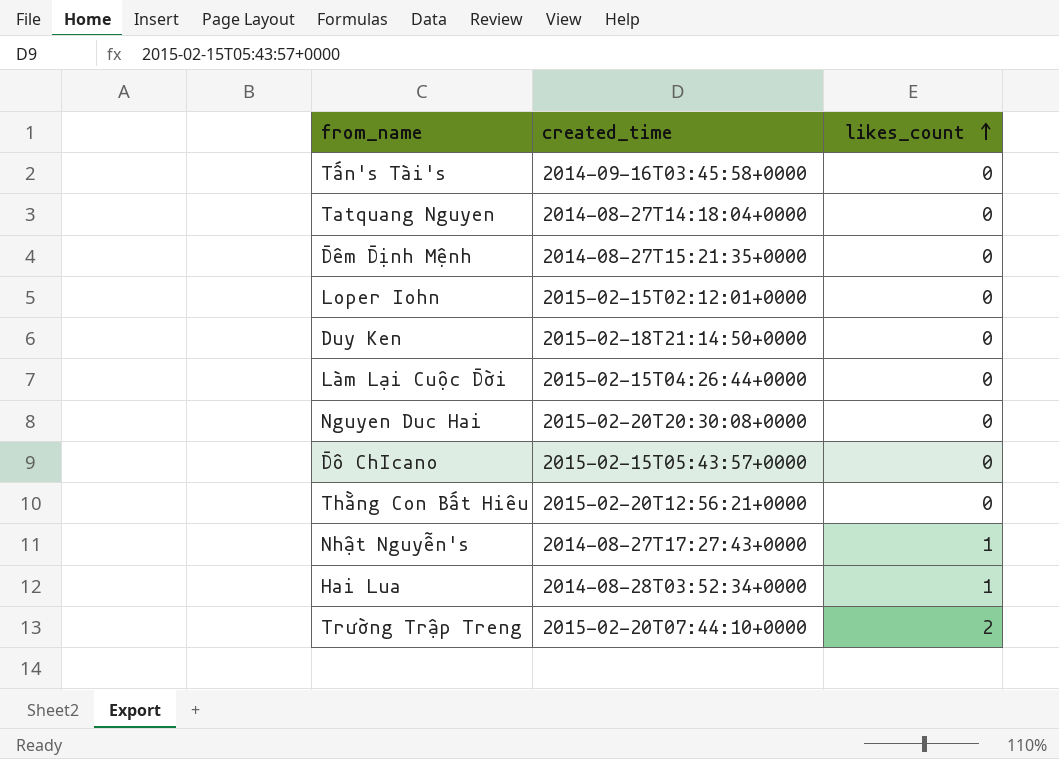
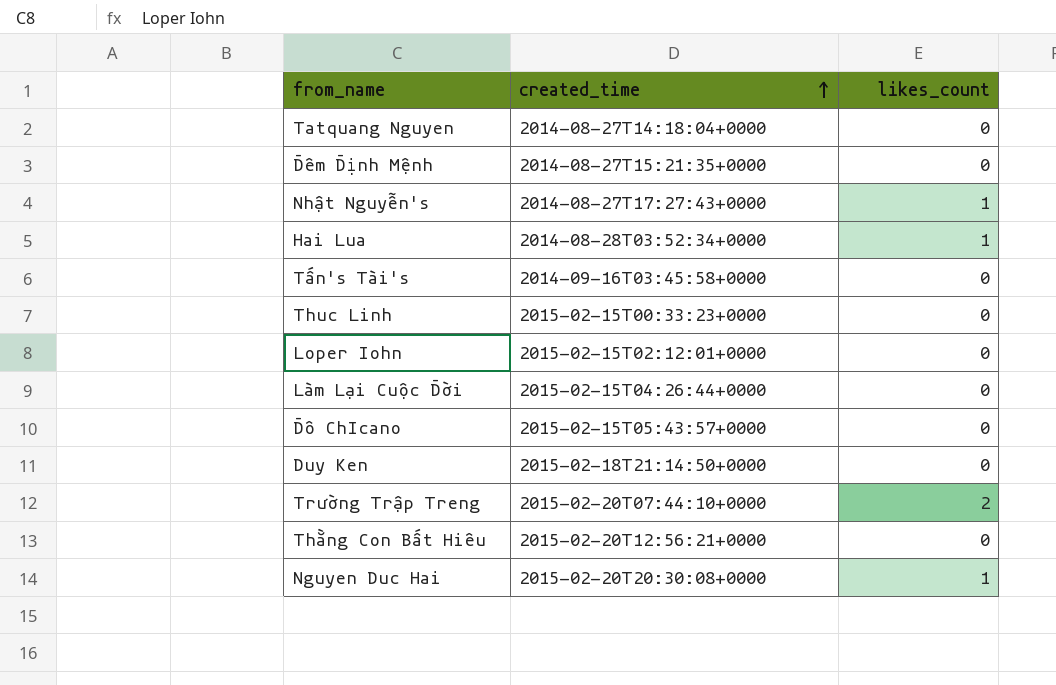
row order: likes_count ascending -> created_time ascending
row Thuc Linh: none -> 2015-02-15T00:33:23+0000 | 0
Nguyen Duc Hai | likes_count: 0 -> 1

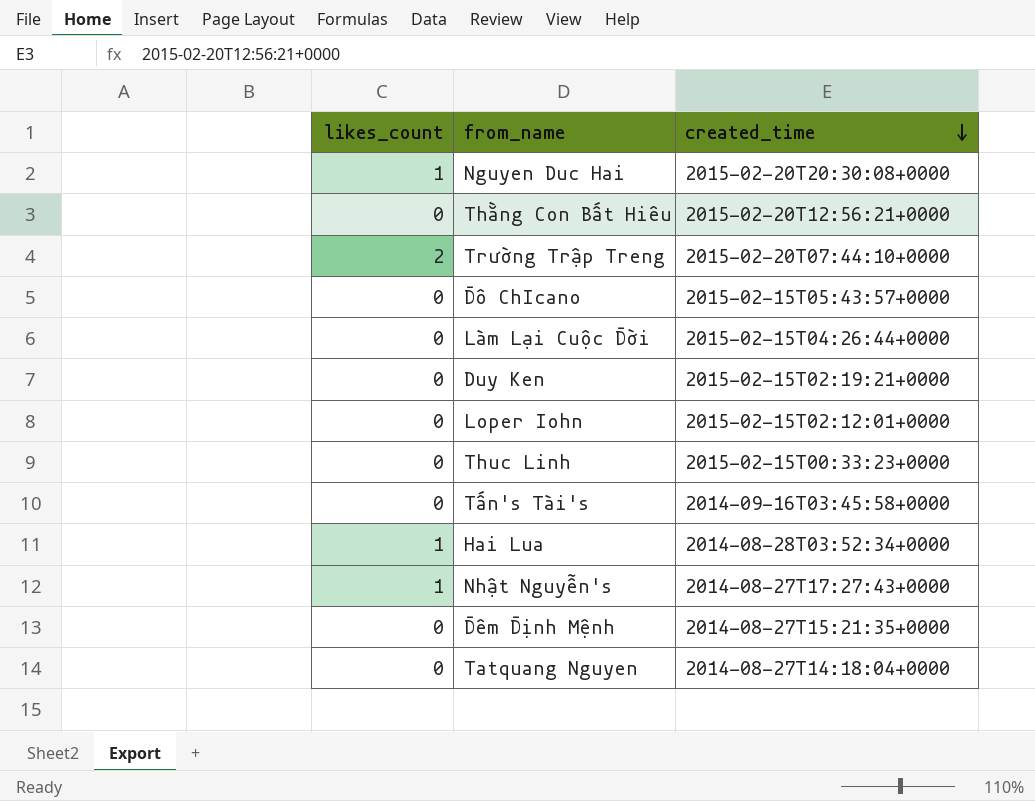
row order: created_time ascending -> created_time descending
column likes_count | position: 3 -> 1
Duy Ken | created_time: 2015-02-18T21:14:50+0000 -> 2015-02-15T02:19:21+0000

